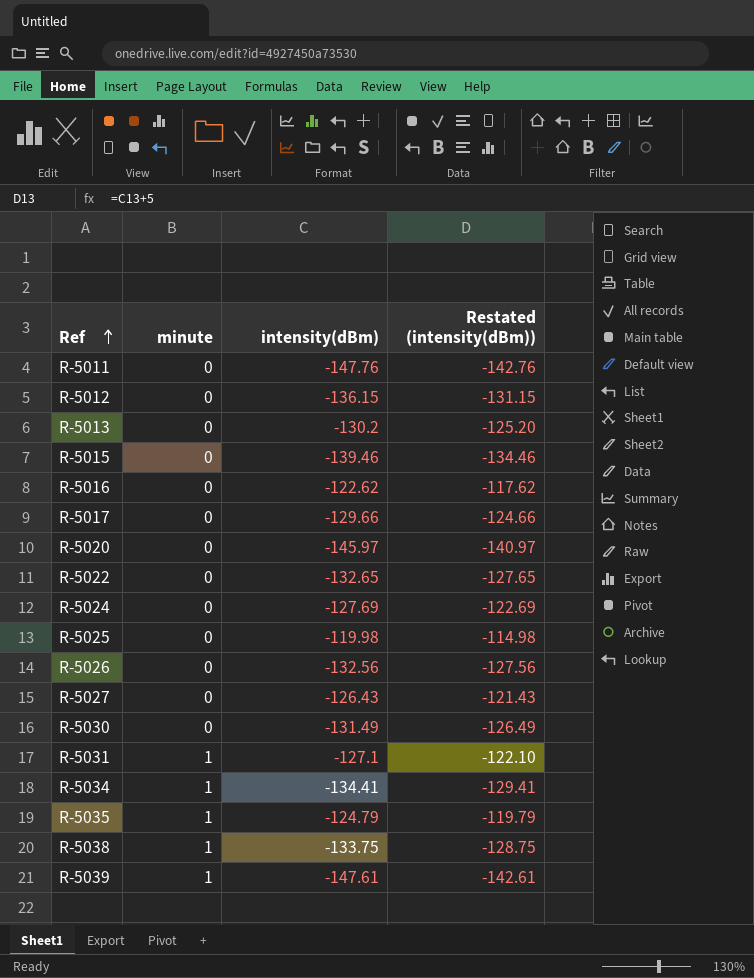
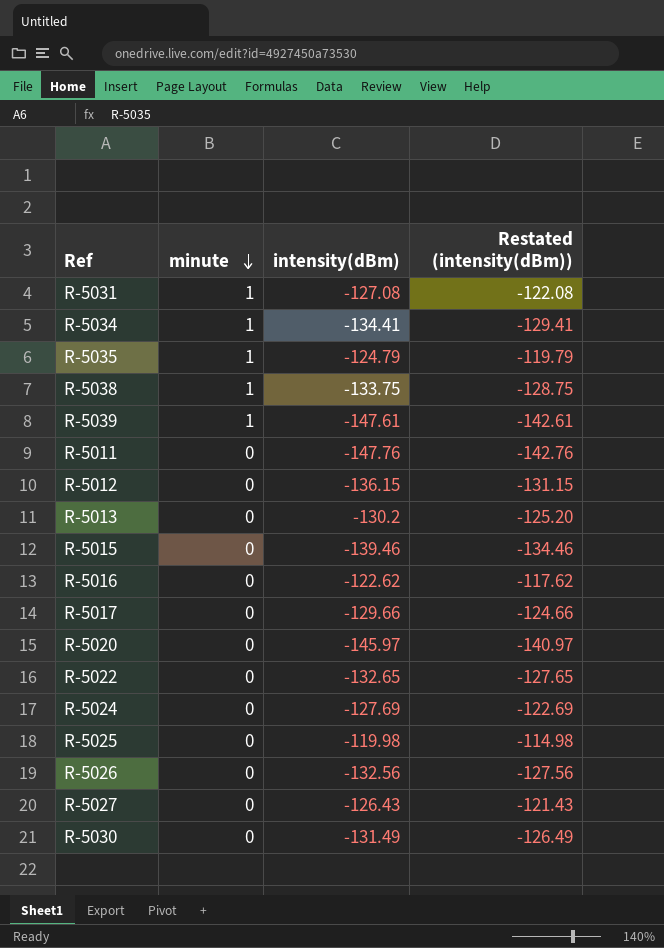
row order: Ref ascending -> minute descending
R-5031 | intensity(dBm): -127.1 -> -127.08
R-5031 | Restated (intensity(dBm)): -122.10 -> -122.08

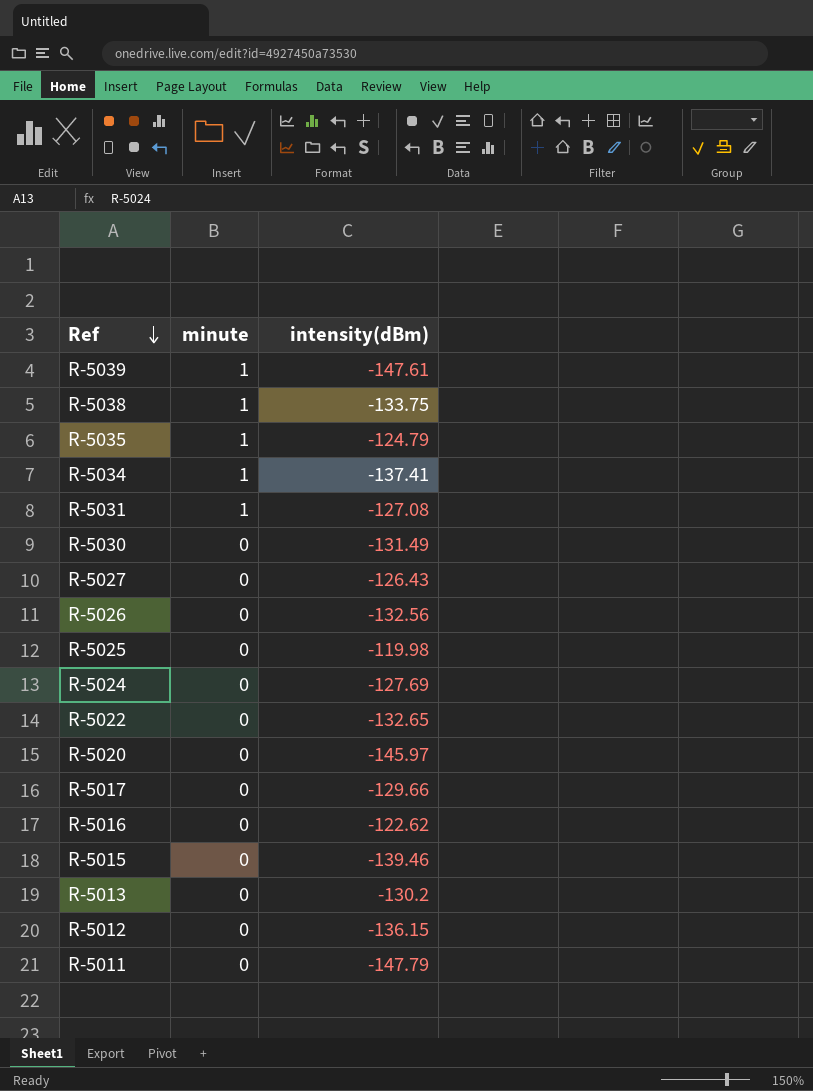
row order: minute descending -> Ref descending
column Restated (intensity(dBm)) | formula: [intensity(dBm)] + 5 -> none
R-5034 | intensity(dBm): -134.41 -> -137.41
R-5011 | intensity(dBm): -147.76 -> -147.79

